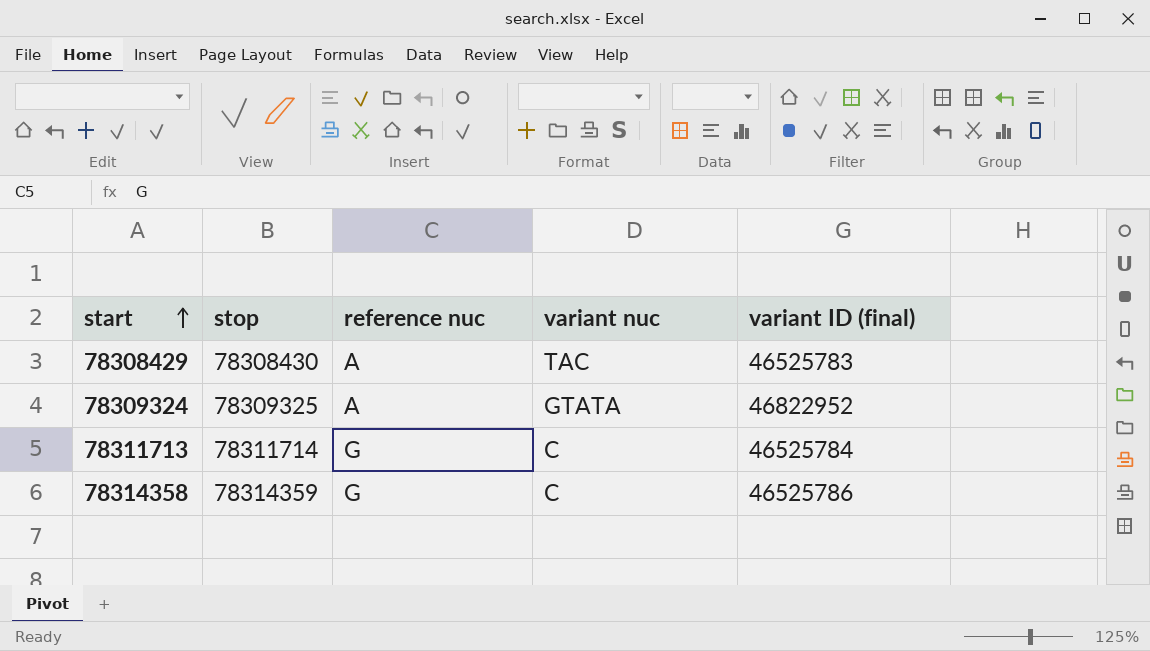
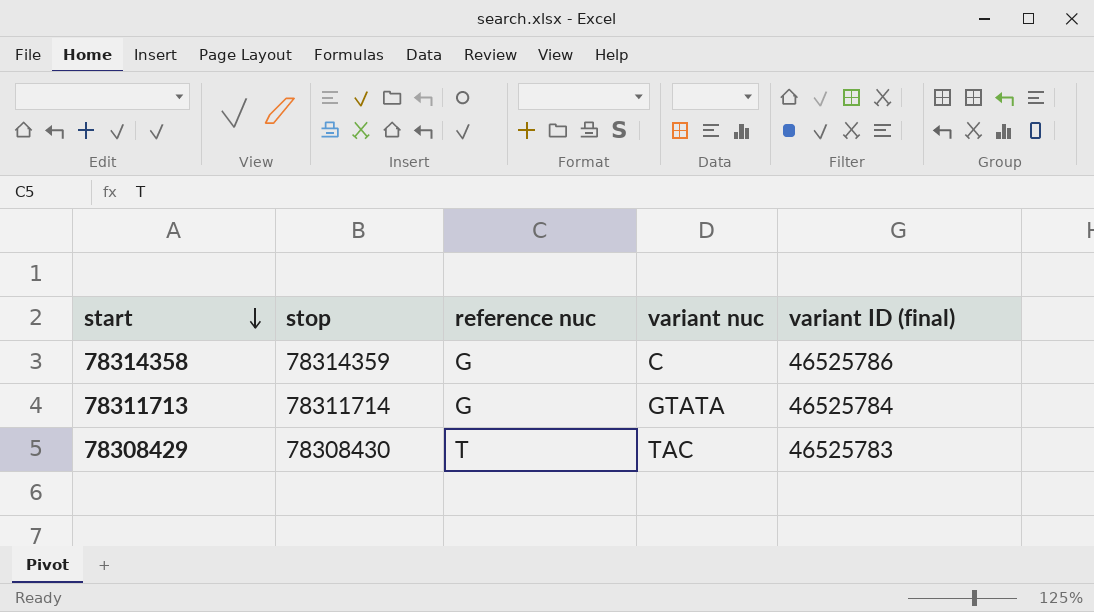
row order: start ascending -> start descending
row 78309324: 78309325 | A | GTATA | 46822952 -> none
78311713 | variant nuc: C -> GTATA
78308429 | reference nuc: A -> T

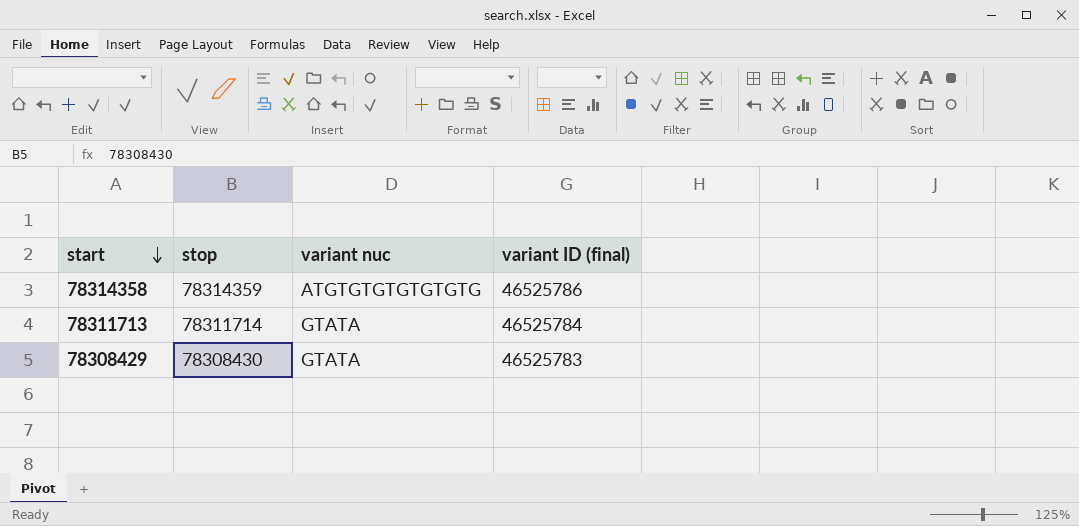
column reference nuc | position: 3 -> none
78314358 | variant nuc: C -> ATGTGTGTGTGTGTG
78308429 | variant nuc: TAC -> GTATA

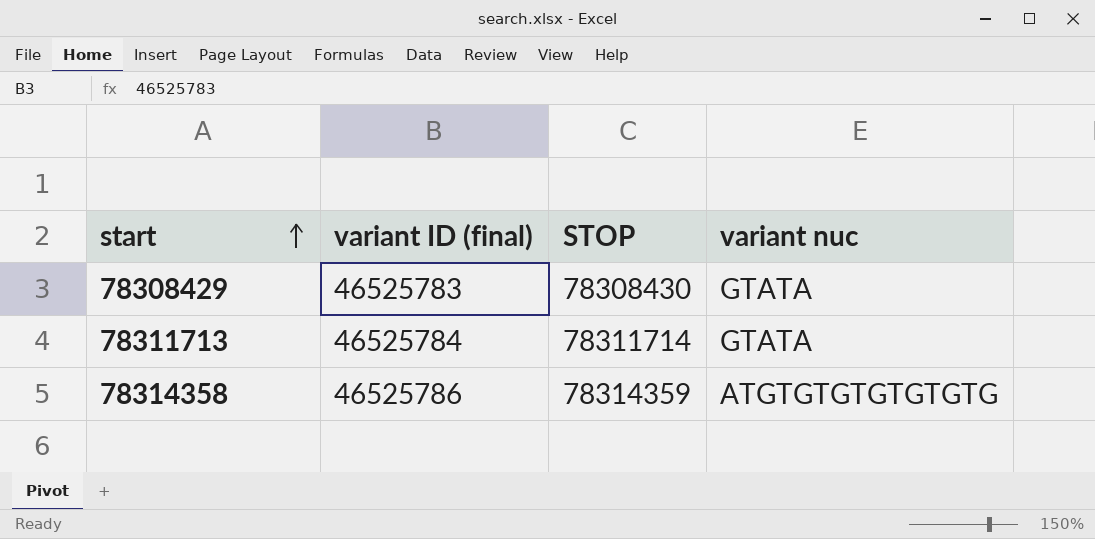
row order: start descending -> start ascending
column variant ID (final) | position: 4 -> 2
column name: stop -> STOP

